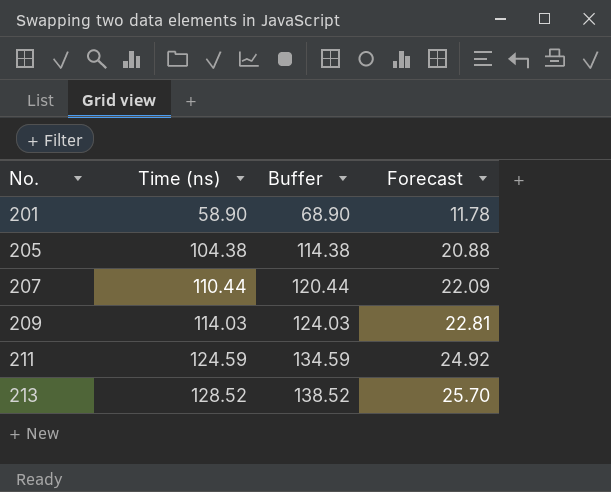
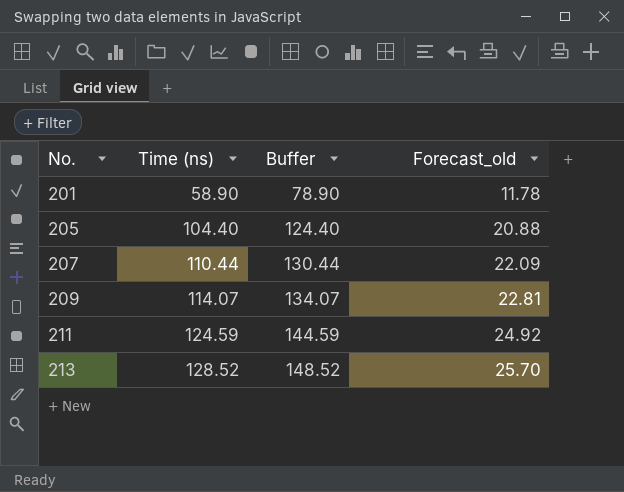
column Buffer | formula: [Time (ns)] + 10 -> [Time (ns)] + 20
column name: Forecast -> Forecast_old
205 | Time (ns): 104.38 -> 104.40
209 | Time (ns): 114.03 -> 114.07

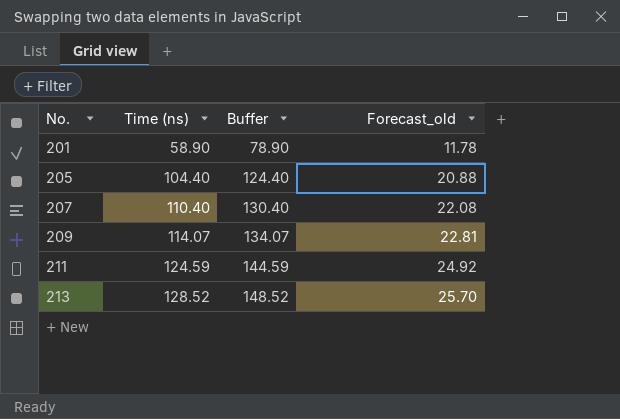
207 | Time (ns): 110.44 -> 110.40
207 | Buffer: 130.44 -> 130.40
207 | Forecast_old: 22.09 -> 22.08

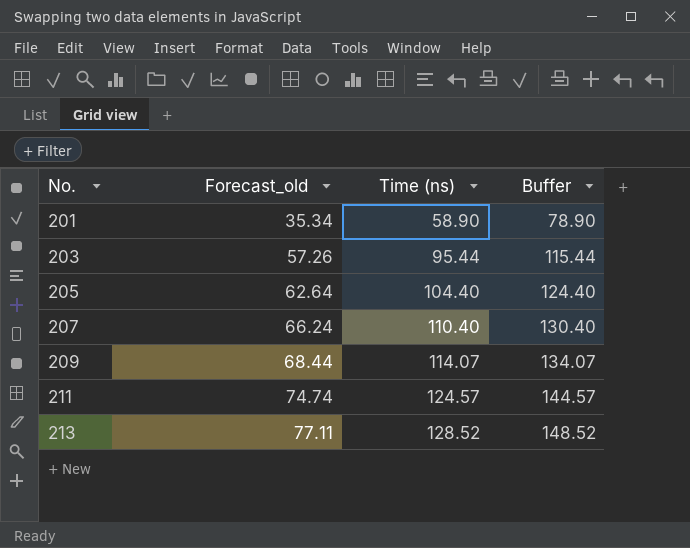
column Forecast_old | formula: [Time (ns)] * 0.2 -> [Time (ns)] * 0.6
column Forecast_old | position: 4 -> 2
row 203: none -> 57.26 | 95.44 | 115.44
211 | Time (ns): 124.59 -> 124.57
211 | Buffer: 144.59 -> 144.57

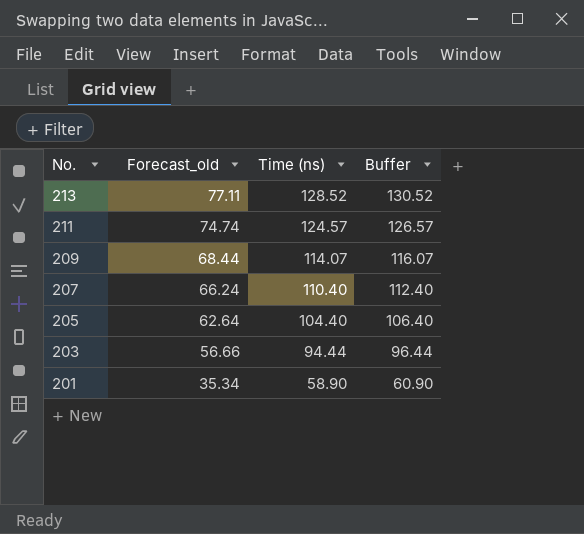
row order: No. ascending -> No. descending
column Buffer | formula: [Time (ns)] + 20 -> [Time (ns)] + 2
203 | Forecast_old: 57.26 -> 56.66
203 | Time (ns): 95.44 -> 94.44

